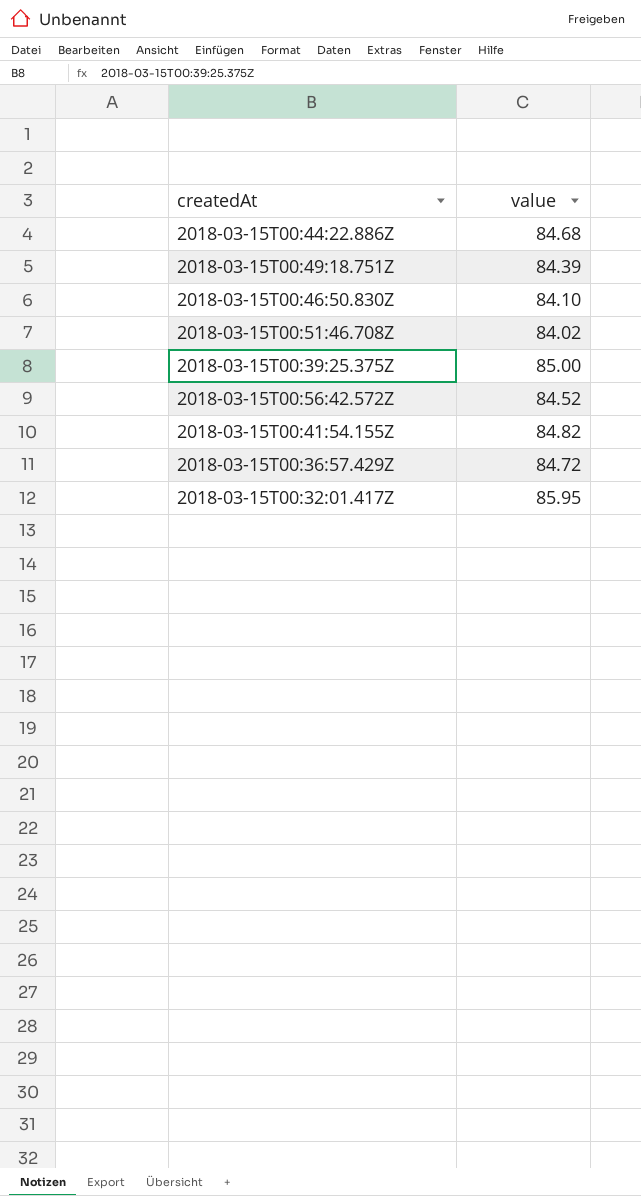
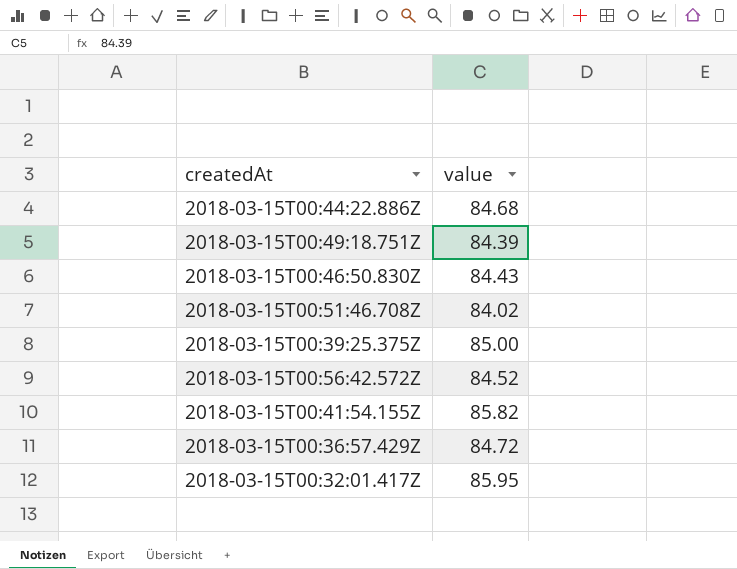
2018-03-15T00:46:50.830Z | value: 84.10 -> 84.43
2018-03-15T00:41:54.155Z | value: 84.82 -> 85.82

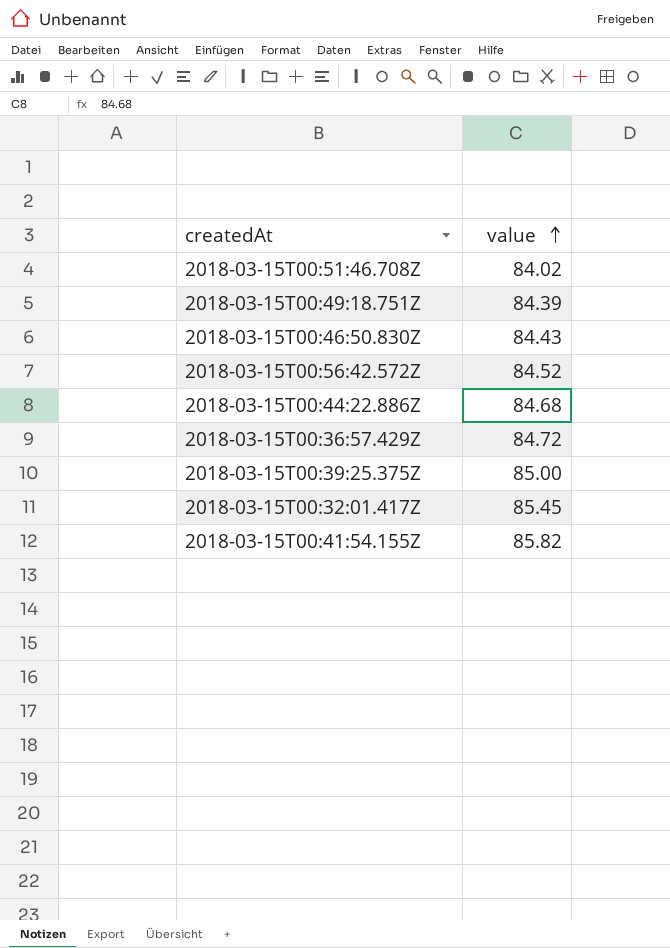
row order: none -> value ascending
2018-03-15T00:32:01.417Z | value: 85.95 -> 85.45

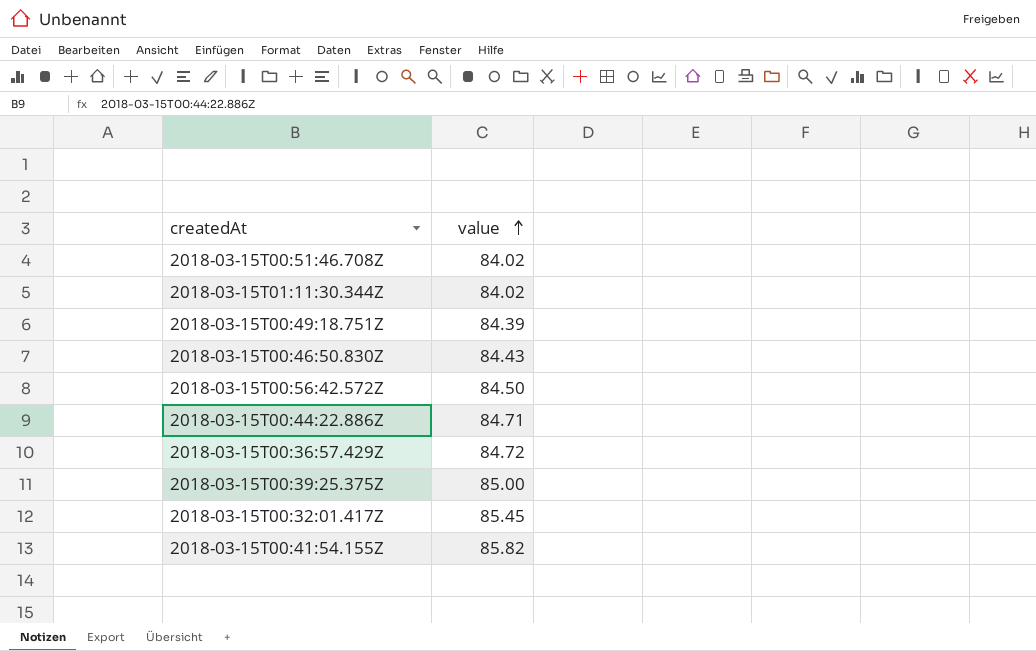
row 2018-03-15T01:11:30.344Z: none -> 84.02
2018-03-15T00:56:42.572Z | value: 84.52 -> 84.50
2018-03-15T00:44:22.886Z | value: 84.68 -> 84.71

